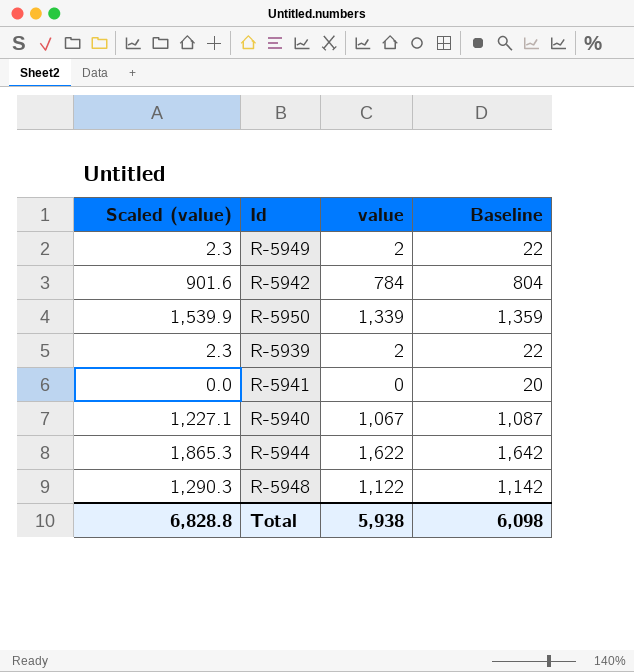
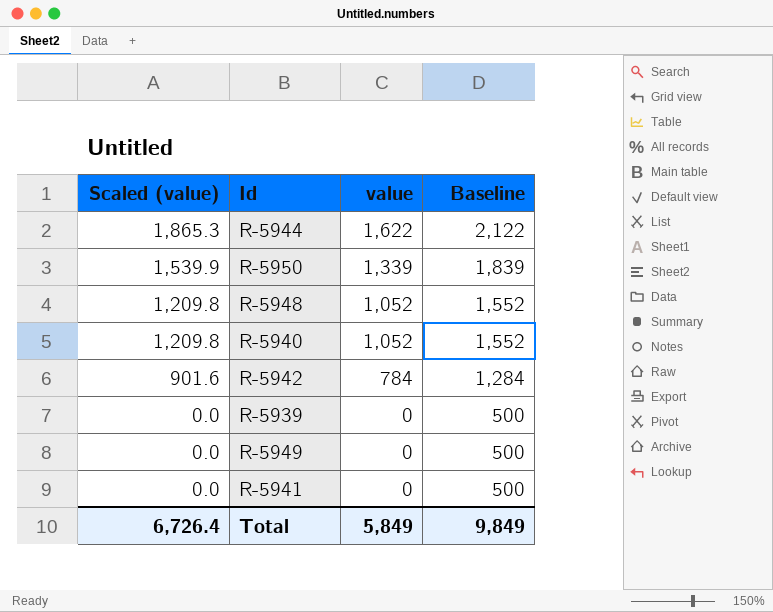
row order: none -> Scaled (value) descending
column Baseline | formula: [value] + 20 -> [value] + 500
R-5948 | Scaled (value): 1,290.3 -> 1,209.8
R-5948 | value: 1,122 -> 1,052
R-5940 | Scaled (value): 1,227.1 -> 1,209.8
R-5940 | value: 1,067 -> 1,052
R-5939 | Scaled (value): 2.3 -> 0.0
R-5939 | value: 2 -> 0
R-5949 | Scaled (value): 2.3 -> 0.0
R-5949 | value: 2 -> 0
Total | Scaled (value): 6,828.8 -> 6,726.4
Total | value: 5,938 -> 5,849
Total | Baseline: 6,098 -> 9,849

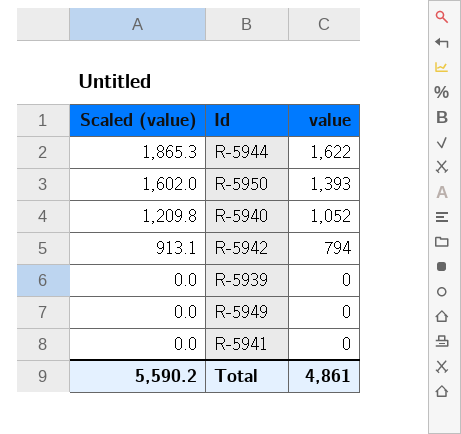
column Baseline | formula: [value] + 500 -> none
row R-5948: 1,209.8 | 1,052 | 1,552 -> none
R-5950 | Scaled (value): 1,539.9 -> 1,602.0
R-5950 | value: 1,339 -> 1,393
R-5942 | Scaled (value): 901.6 -> 913.1
R-5942 | value: 784 -> 794
Total | Scaled (value): 6,726.4 -> 5,590.2
Total | value: 5,849 -> 4,861

